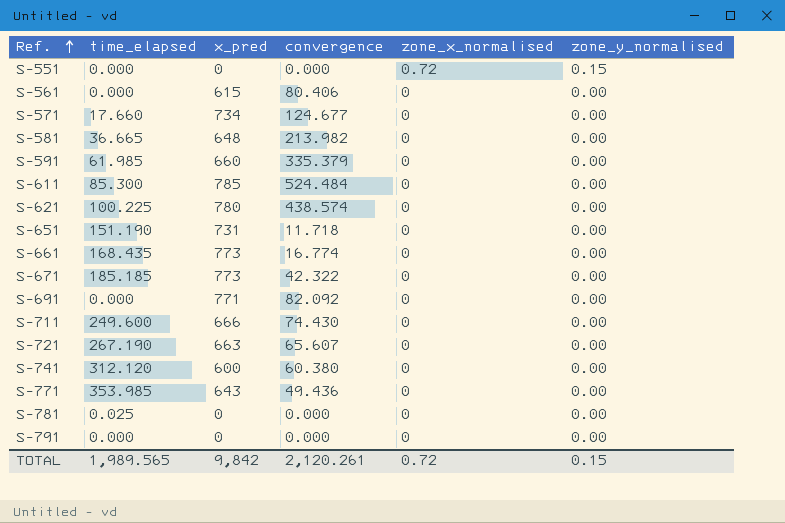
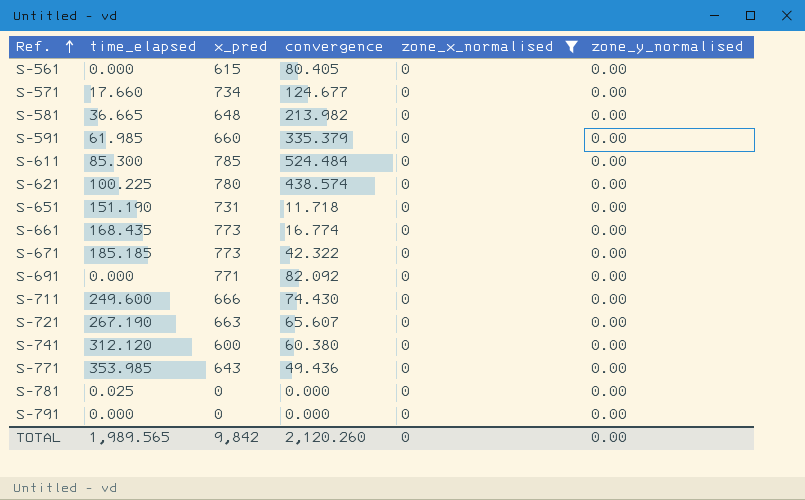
filter: none -> zone_x_normalised = 0
S-561 | convergence: 80.406 -> 80.405
TOTAL | convergence: 2,120.261 -> 2,120.260
TOTAL | zone_x_normalised: 0.72 -> 0
TOTAL | zone_y_normalised: 0.15 -> 0.00

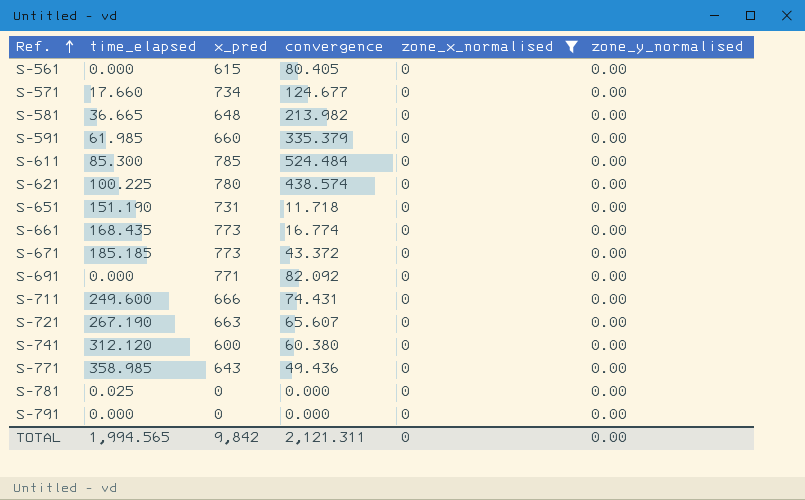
S-671 | convergence: 42.322 -> 43.372
S-711 | convergence: 74.430 -> 74.431
S-771 | time_elapsed: 353.985 -> 358.985
TOTAL | time_elapsed: 1,989.565 -> 1,994.565
TOTAL | convergence: 2,120.260 -> 2,121.311

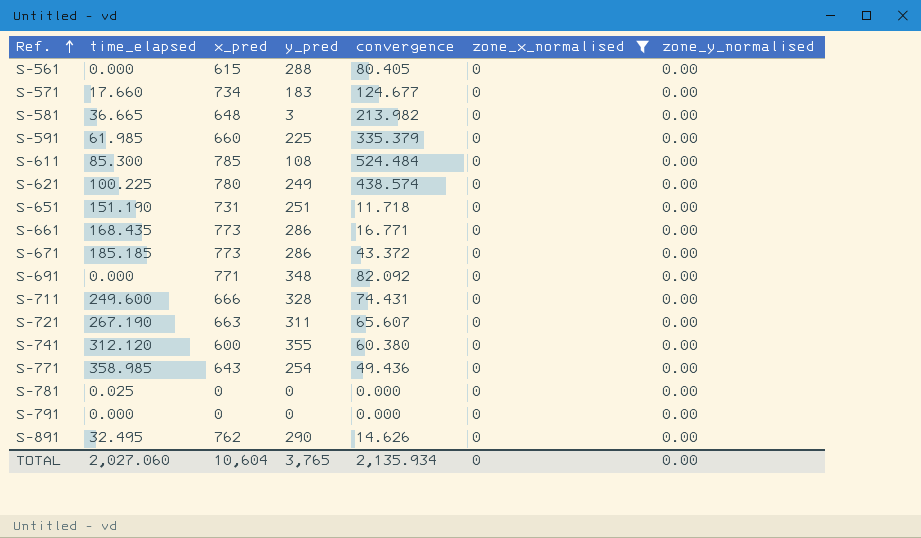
column y_pred | position: none -> 4
S-661 | convergence: 16.774 -> 16.771
row S-891: none -> 32.495 | 762 | 290 | 14.626 | 0 | 0.00
TOTAL | time_elapsed: 1,994.565 -> 2,027.060
TOTAL | x_pred: 9,842 -> 10,604
TOTAL | convergence: 2,121.311 -> 2,135.934

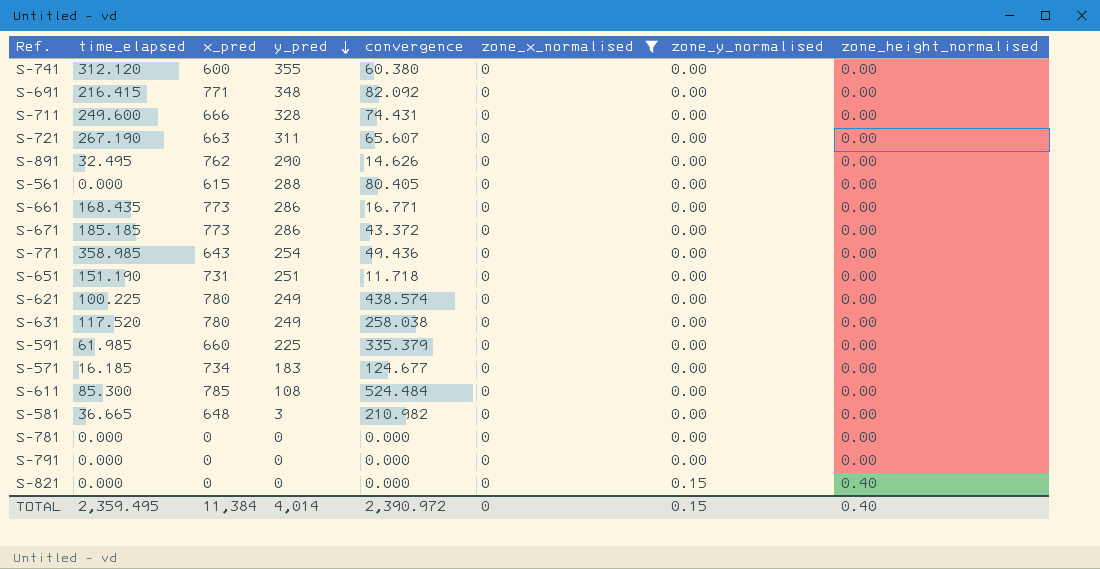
row order: Ref. ascending -> y_pred descending
column zone_height_normalised | position: none -> 8
S-691 | time_elapsed: 0.000 -> 216.415
row S-631: none -> 117.520 | 780 | 249 | 258.038 | 0 | 0.00 | 0.00
S-571 | time_elapsed: 17.660 -> 16.185
S-581 | convergence: 213.982 -> 210.982
S-781 | time_elapsed: 0.025 -> 0.000
row S-821: none -> 0.000 | 0 | 0 | 0.000 | 0 | 0.15 | 0.40
TOTAL | time_elapsed: 2,027.060 -> 2,359.495
TOTAL | x_pred: 10,604 -> 11,384
TOTAL | y_pred: 3,765 -> 4,014
TOTAL | convergence: 2,135.934 -> 2,390.972
TOTAL | zone_y_normalised: 0.00 -> 0.15

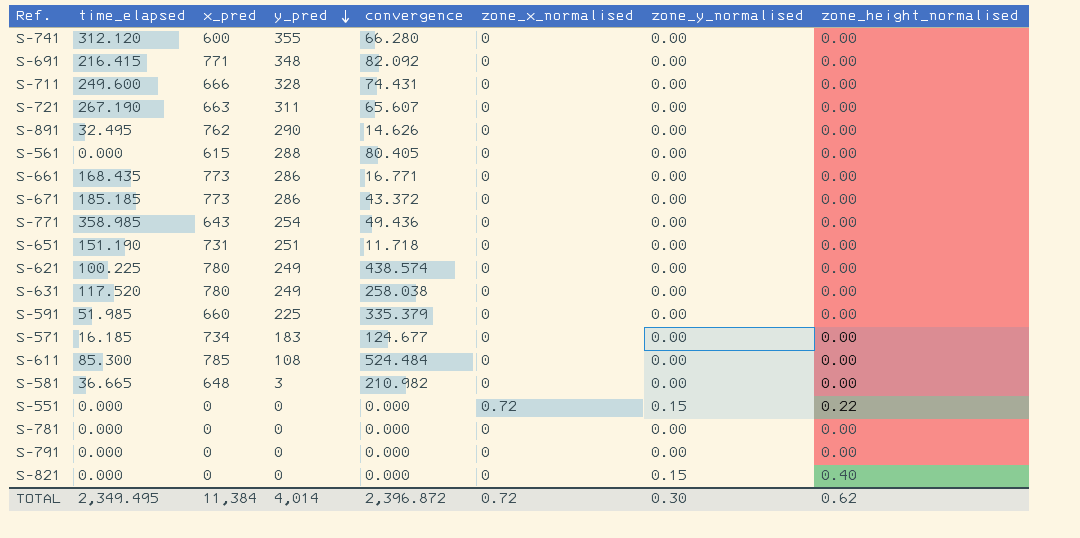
filter: zone_x_normalised = 0 -> none
S-741 | convergence: 60.380 -> 66.280
S-591 | time_elapsed: 61.985 -> 51.985
TOTAL | time_elapsed: 2,359.495 -> 2,349.495
TOTAL | convergence: 2,390.972 -> 2,396.872
TOTAL | zone_x_normalised: 0 -> 0.72
TOTAL | zone_y_normalised: 0.15 -> 0.30
TOTAL | zone_height_normalised: 0.40 -> 0.62

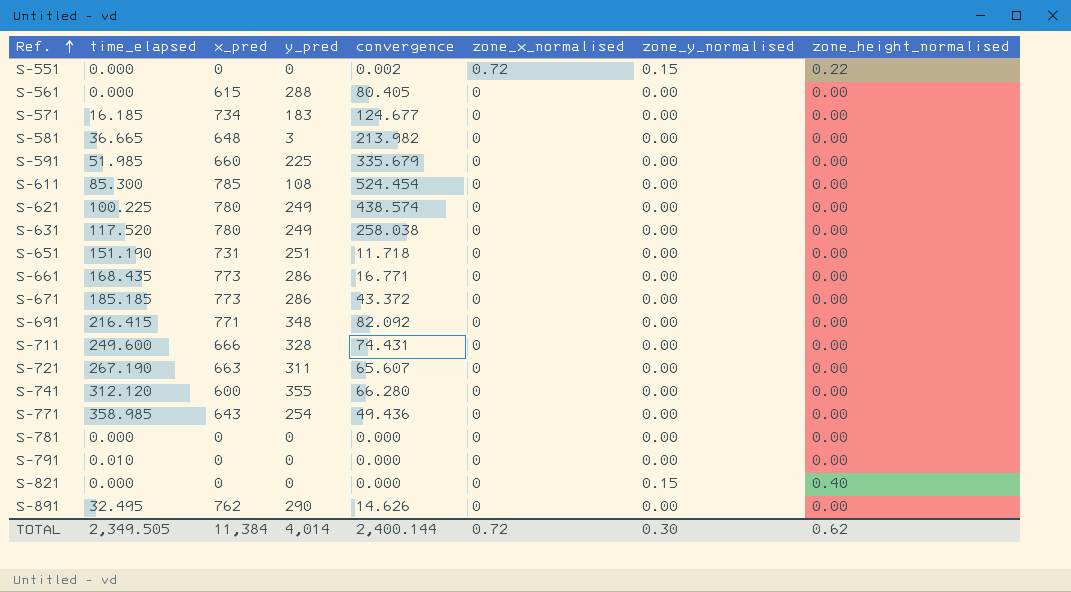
row order: y_pred descending -> Ref. ascending
S-551 | convergence: 0.000 -> 0.002
S-581 | convergence: 210.982 -> 213.982
S-591 | convergence: 335.379 -> 335.679
S-611 | convergence: 524.484 -> 524.454
S-791 | time_elapsed: 0.000 -> 0.010
TOTAL | time_elapsed: 2,349.495 -> 2,349.505
TOTAL | convergence: 2,396.872 -> 2,400.144

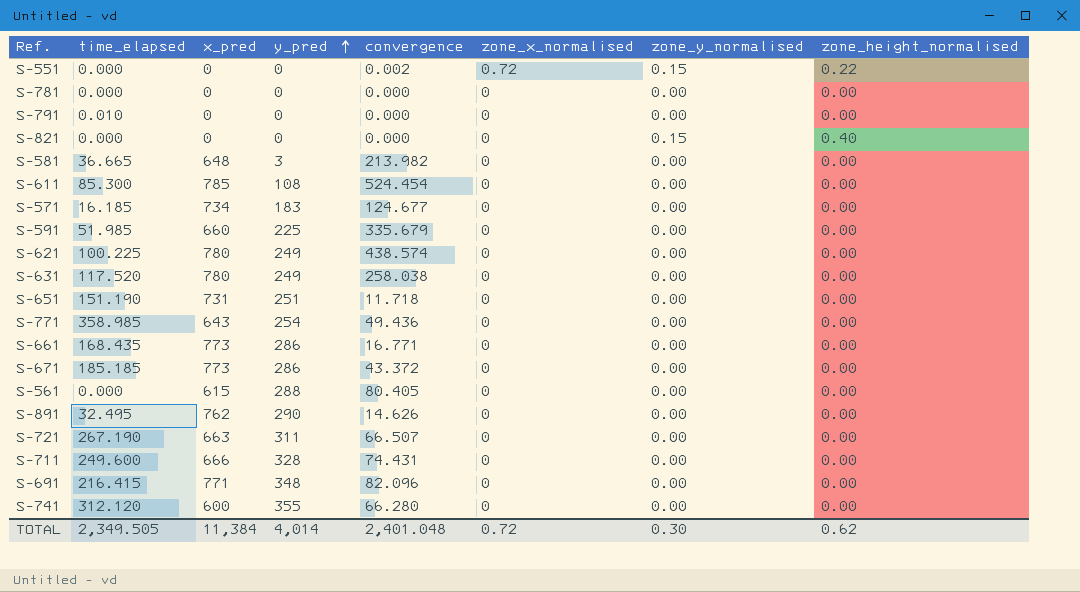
row order: Ref. ascending -> y_pred ascending
S-721 | convergence: 65.607 -> 66.507
S-691 | convergence: 82.092 -> 82.096
TOTAL | convergence: 2,400.144 -> 2,401.048

